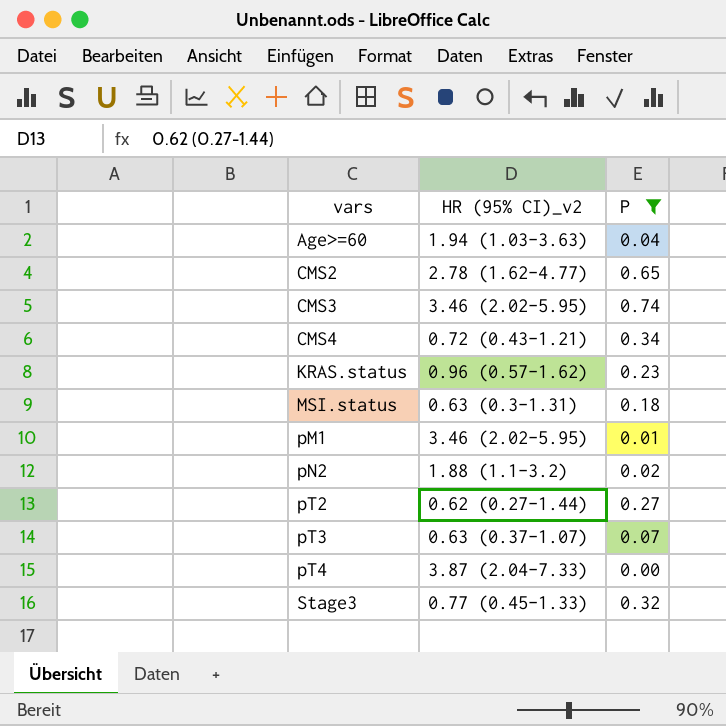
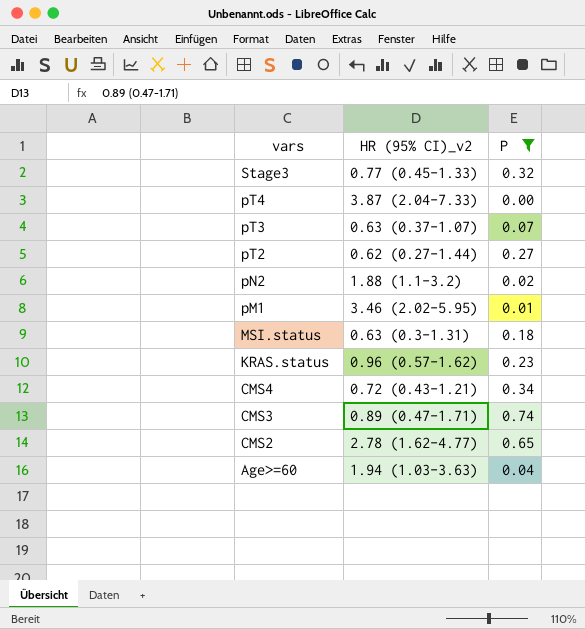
row order: vars ascending -> vars descending
CMS3 | HR (95% CI)_v2: 3.46 (2.02-5.95) -> 0.89 (0.47-1.71)

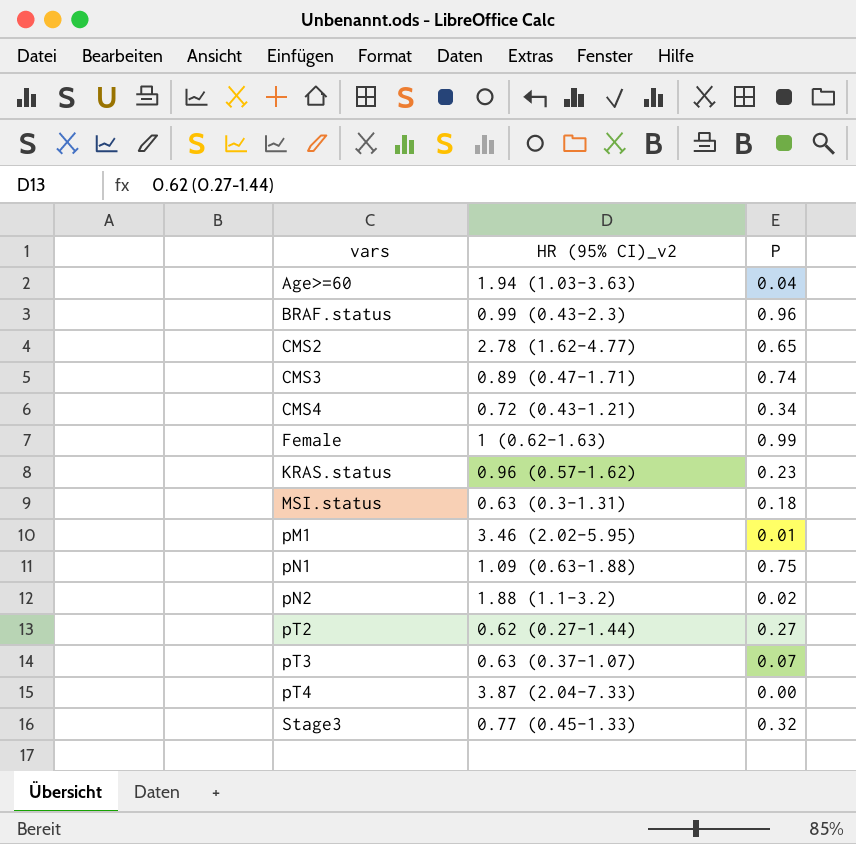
filter: P <= 0.74 -> none
row order: vars descending -> vars ascending

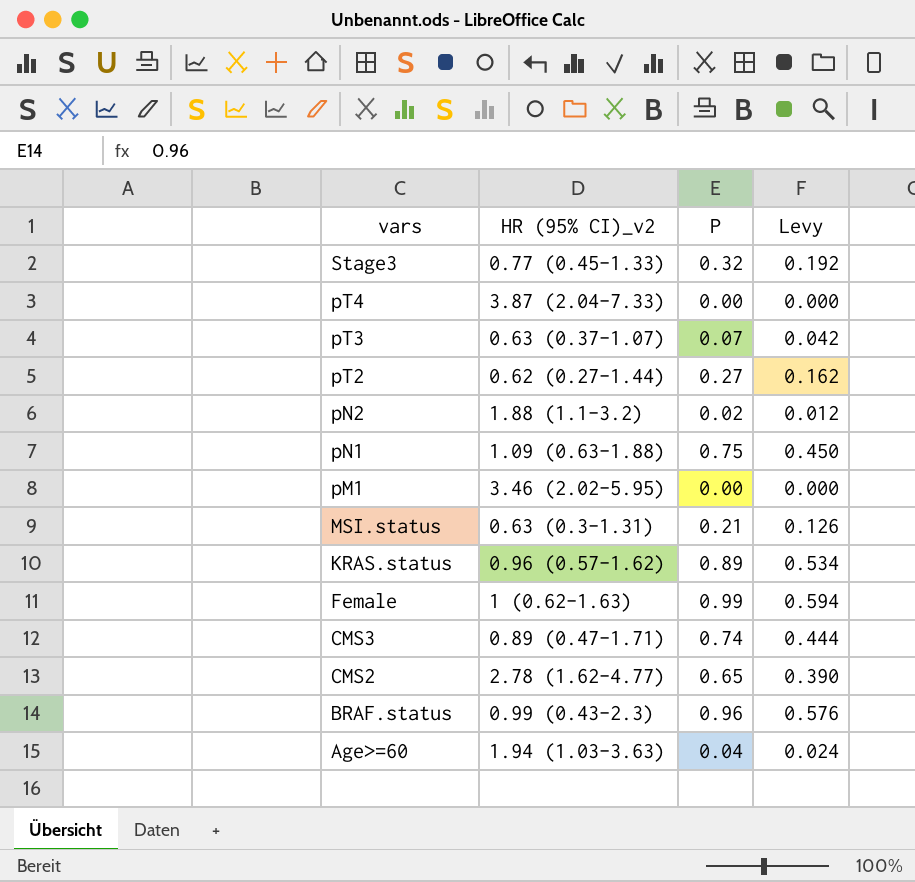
row order: vars ascending -> vars descending
column Levy | formula: none -> [P] * 0.6
row CMS4: 0.72 (0.43-1.21) | 0.34 -> none
pM1 | P: 0.01 -> 0.00
MSI.status | P: 0.18 -> 0.21
KRAS.status | P: 0.23 -> 0.89

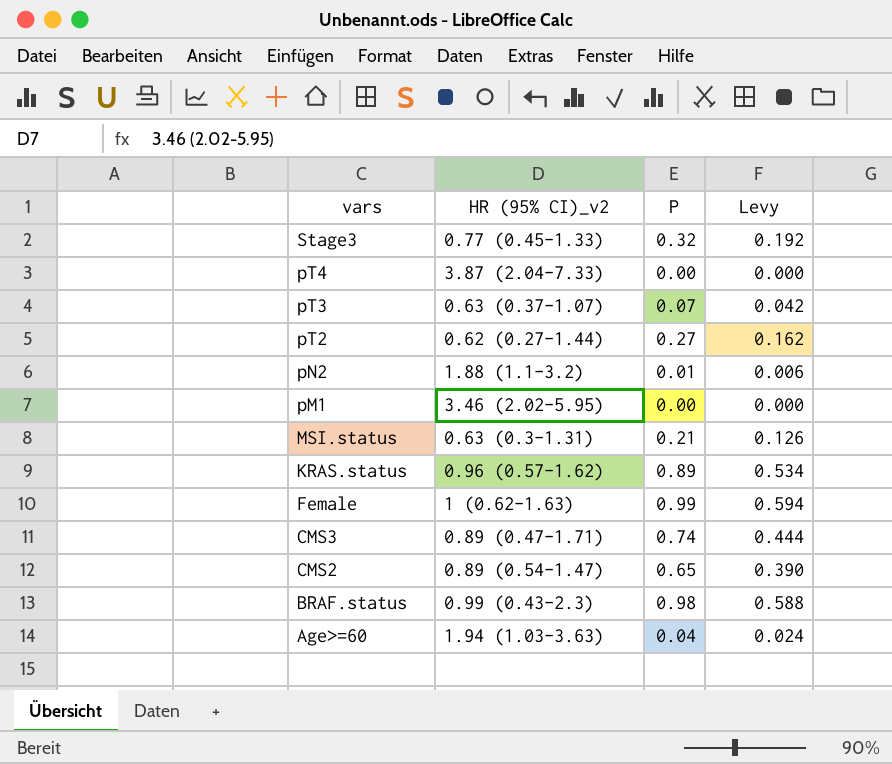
row pN1: 1.09 (0.63-1.88) | 0.75 | 0.450 -> none
pN2 | P: 0.02 -> 0.01
pN2 | Levy: 0.012 -> 0.006
CMS2 | HR (95% CI)_v2: 2.78 (1.62-4.77) -> 0.89 (0.54-1.47)
BRAF.status | P: 0.96 -> 0.98
BRAF.status | Levy: 0.576 -> 0.588

